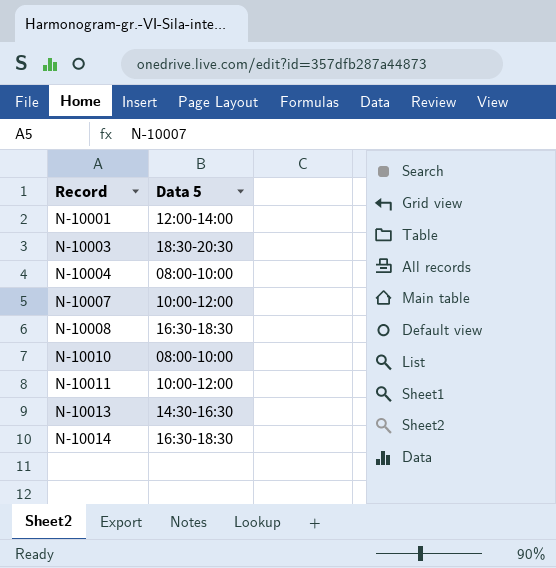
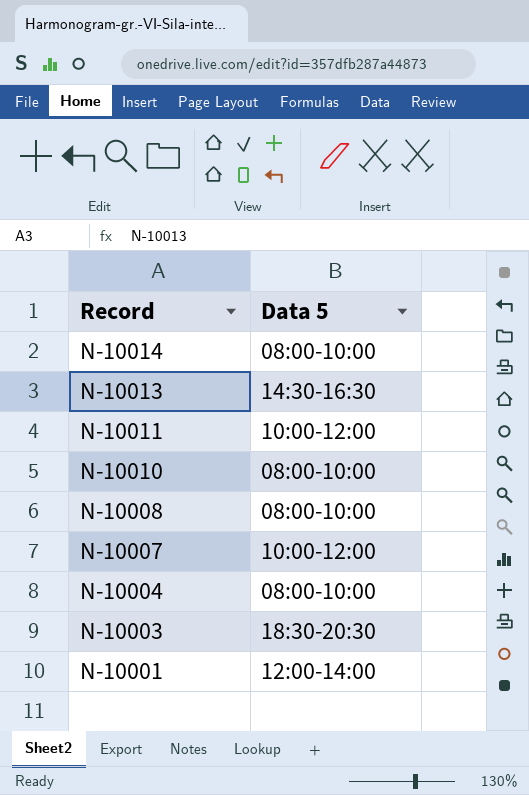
row order: Record ascending -> Record descending
N-10014 | Data 5: 16:30-18:30 -> 08:00-10:00
N-10008 | Data 5: 16:30-18:30 -> 08:00-10:00

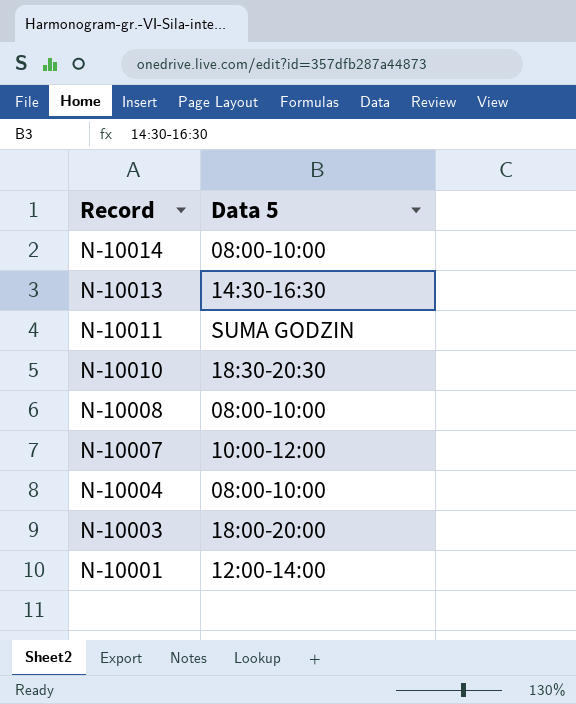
N-10011 | Data 5: 10:00-12:00 -> SUMA GODZIN
N-10010 | Data 5: 08:00-10:00 -> 18:30-20:30
N-10003 | Data 5: 18:30-20:30 -> 18:00-20:00

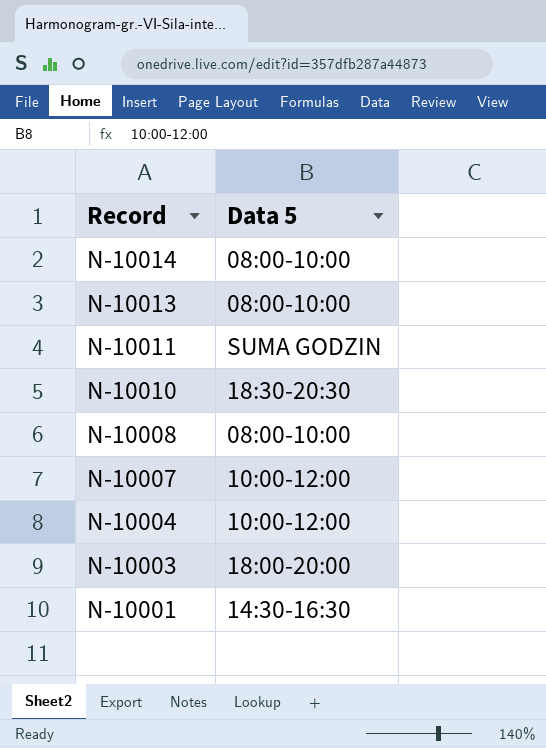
N-10013 | Data 5: 14:30-16:30 -> 08:00-10:00
N-10004 | Data 5: 08:00-10:00 -> 10:00-12:00
N-10001 | Data 5: 12:00-14:00 -> 14:30-16:30

